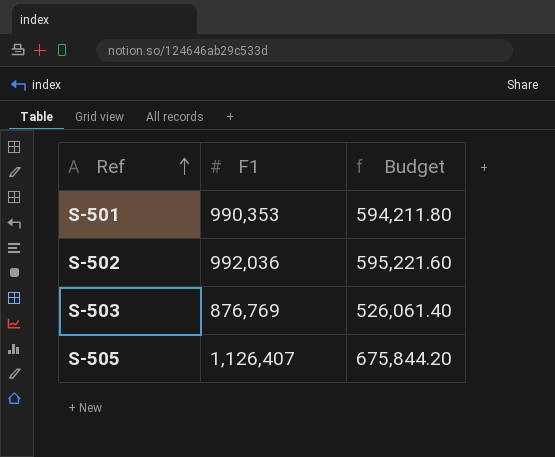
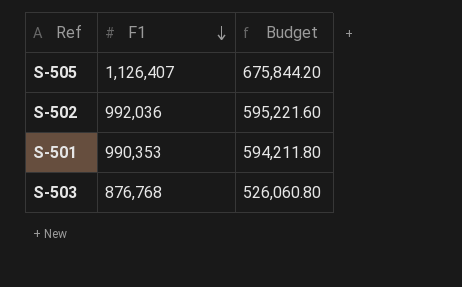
row order: Ref ascending -> F1 descending
S-503 | F1: 876,769 -> 876,768
S-503 | Budget: 526,061.40 -> 526,060.80

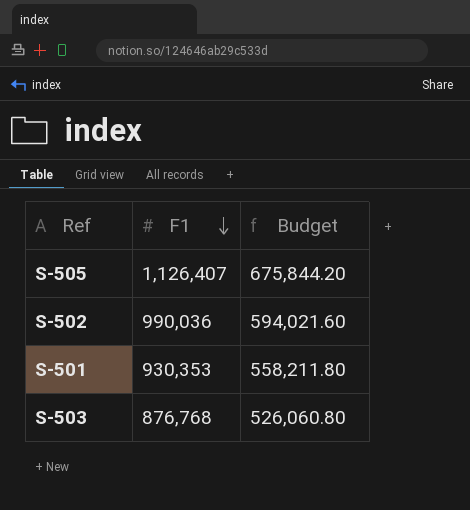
S-502 | F1: 992,036 -> 990,036
S-502 | Budget: 595,221.60 -> 594,021.60
S-501 | F1: 990,353 -> 930,353
S-501 | Budget: 594,211.80 -> 558,211.80

